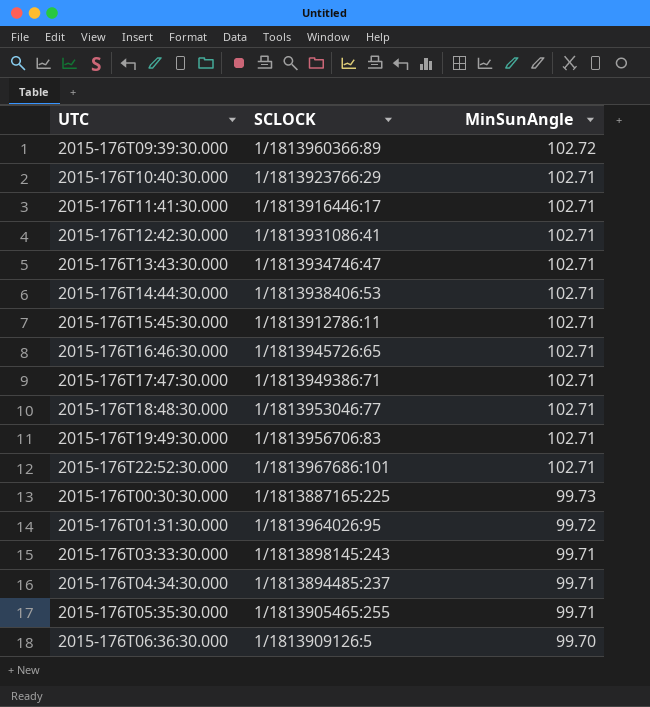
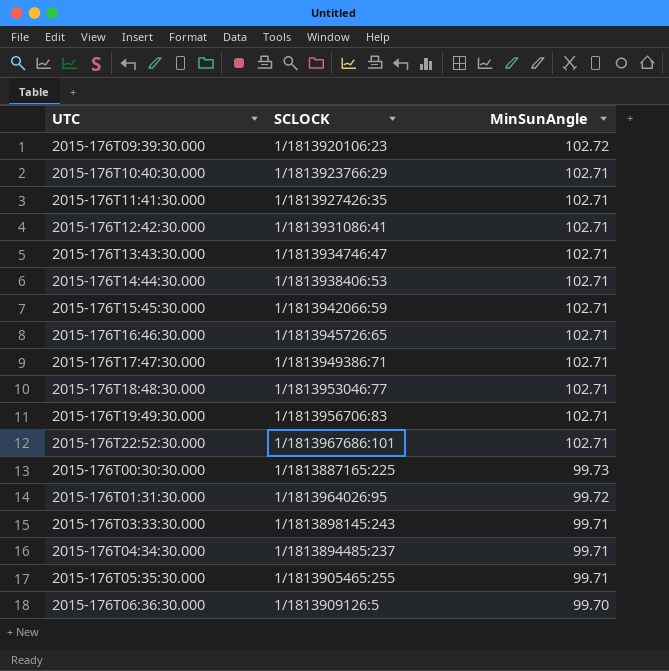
2015-176T09:39:30.000 | SCLOCK: 1/1813960366:89 -> 1/1813920106:23
2015-176T11:41:30.000 | SCLOCK: 1/1813916446:17 -> 1/1813927426:35
2015-176T15:45:30.000 | SCLOCK: 1/1813912786:11 -> 1/1813942066:59

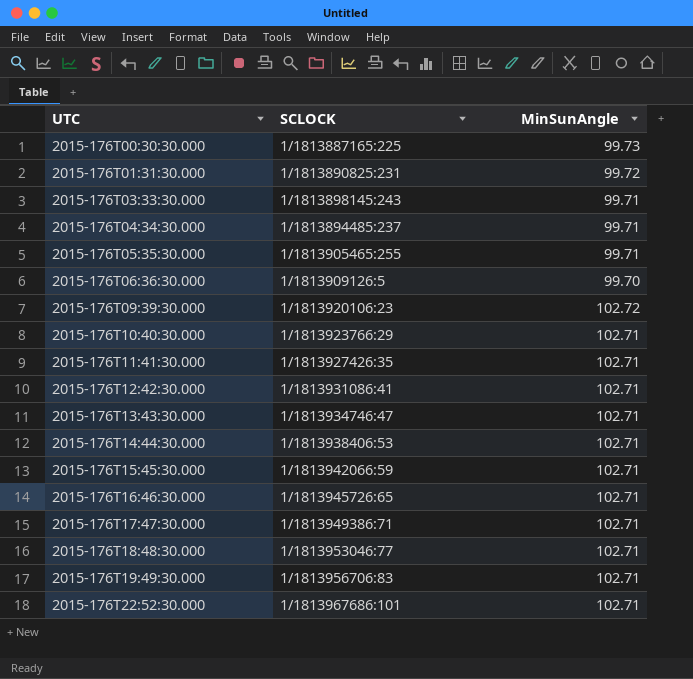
row order: MinSunAngle descending -> UTC ascending
2015-176T01:31:30.000 | SCLOCK: 1/1813964026:95 -> 1/1813890825:231

